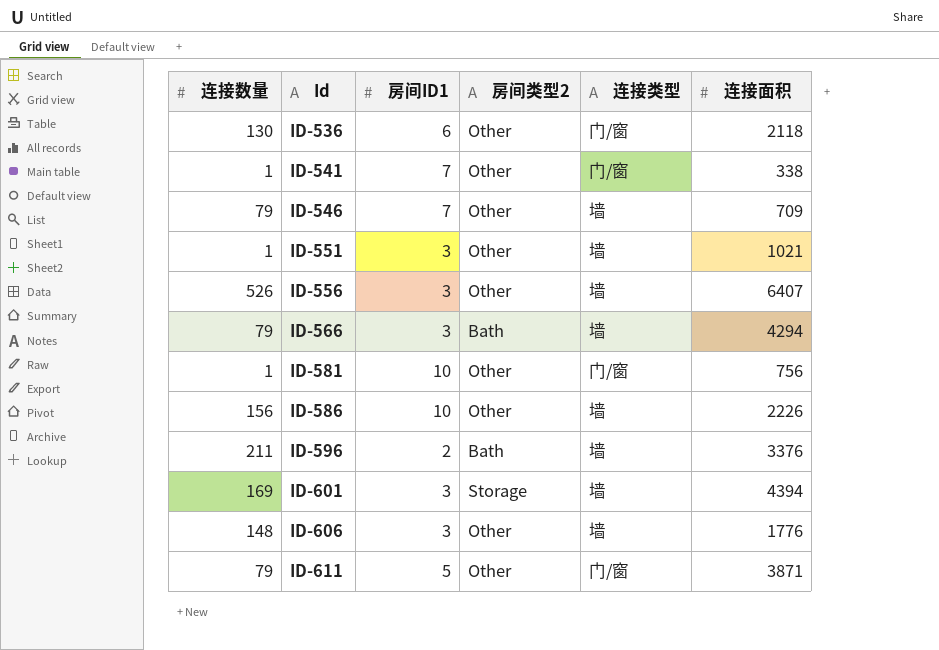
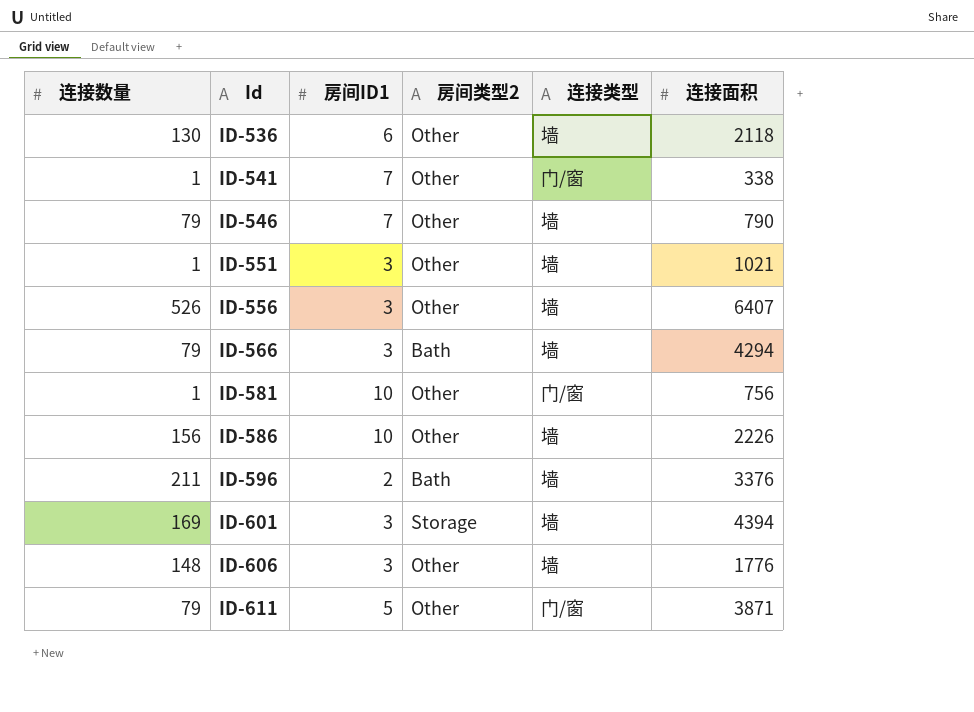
ID-536 | 连接类型: 门/窗 -> 墙
ID-546 | 连接面积: 709 -> 790

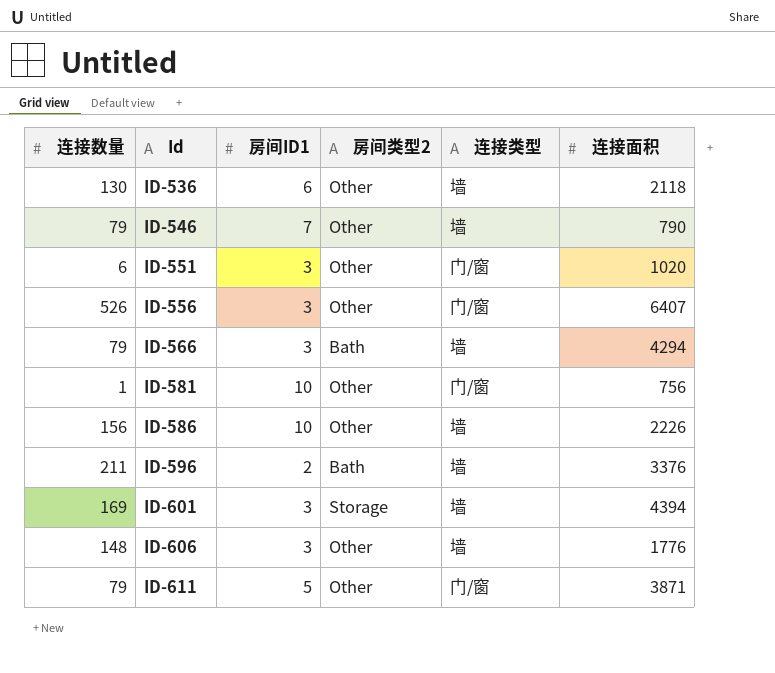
row ID-541: 1 | 7 | Other | 门/窗 | 338 -> none
ID-551 | 连接数量: 1 -> 6
ID-551 | 连接类型: 墙 -> 门/窗
ID-551 | 连接面积: 1021 -> 1020
ID-556 | 连接类型: 墙 -> 门/窗

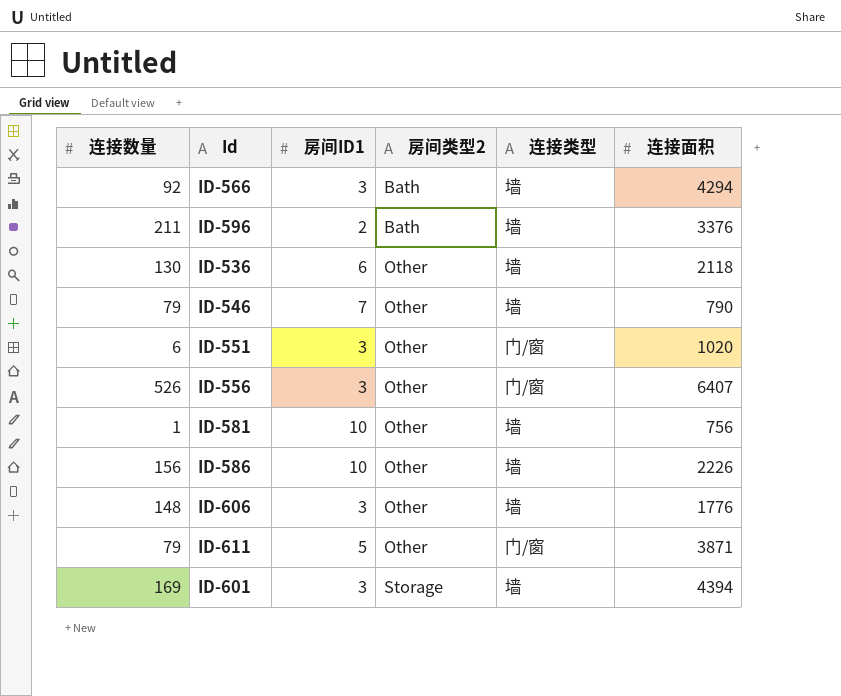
row order: Id ascending -> 房间类型2 ascending
ID-566 | 连接数量: 79 -> 92
ID-581 | 连接类型: 门/窗 -> 墙

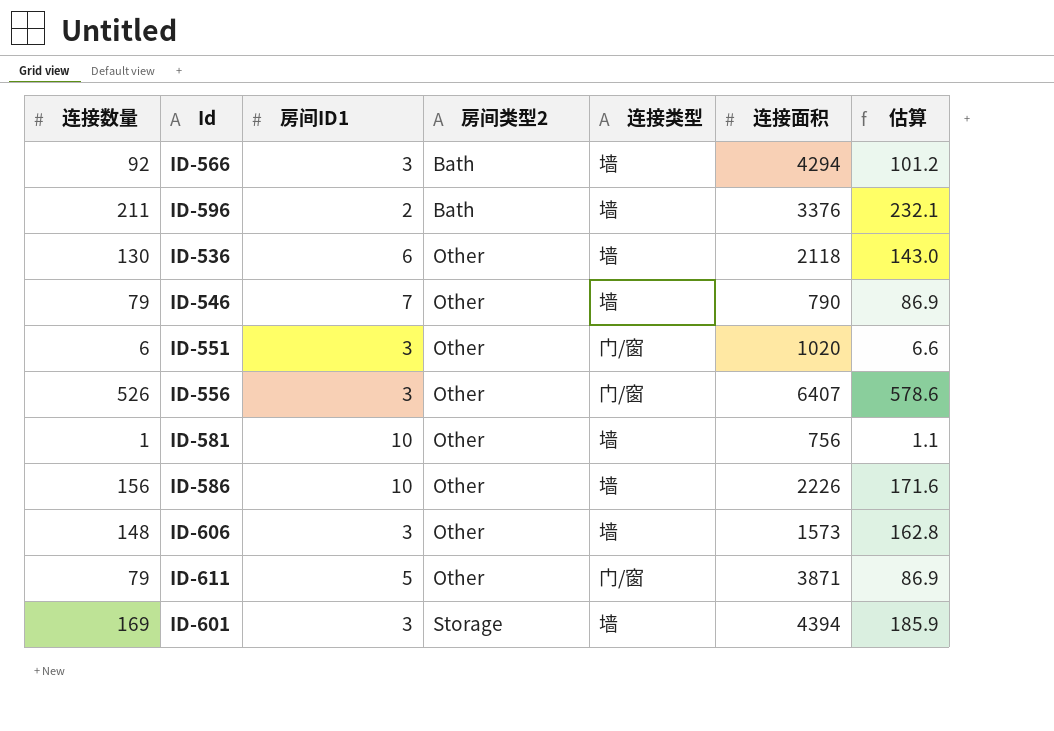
column 估算 | formula: none -> [连接数量] * 1.1
ID-606 | 连接面积: 1776 -> 1573

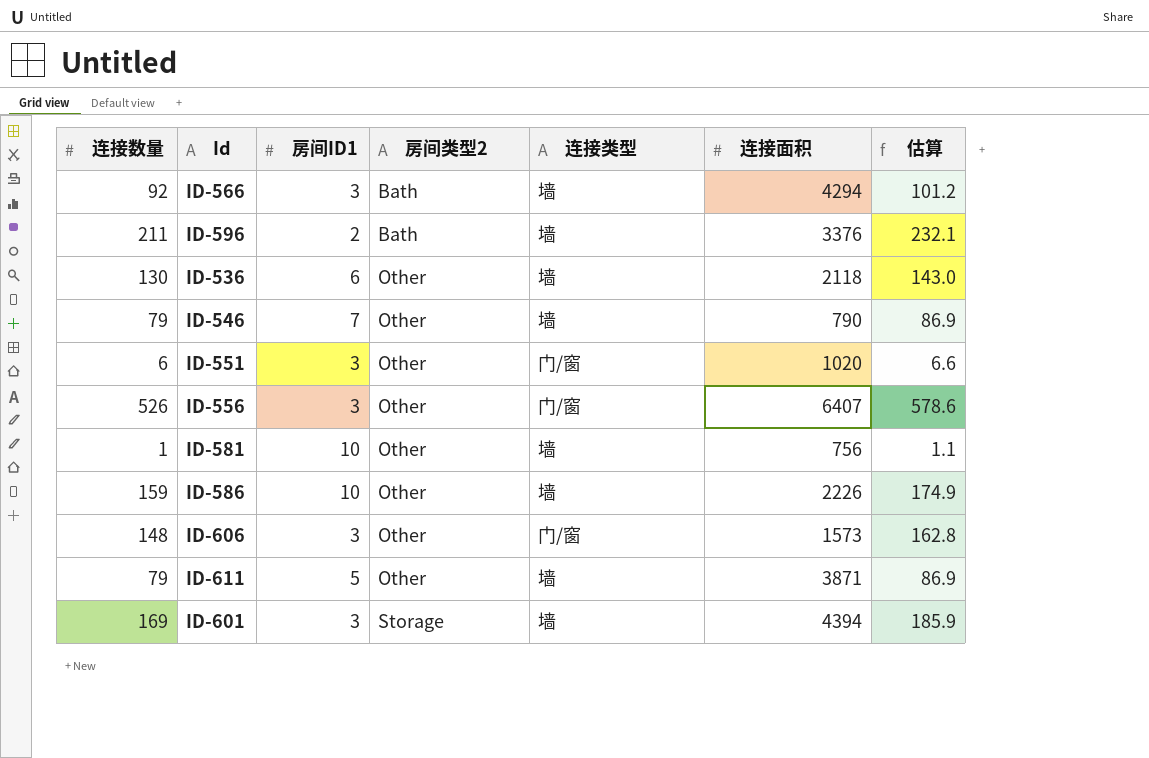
ID-586 | 连接数量: 156 -> 159
ID-586 | 估算: 171.6 -> 174.9
ID-606 | 连接类型: 墙 -> 门/窗
ID-611 | 连接类型: 门/窗 -> 墙

